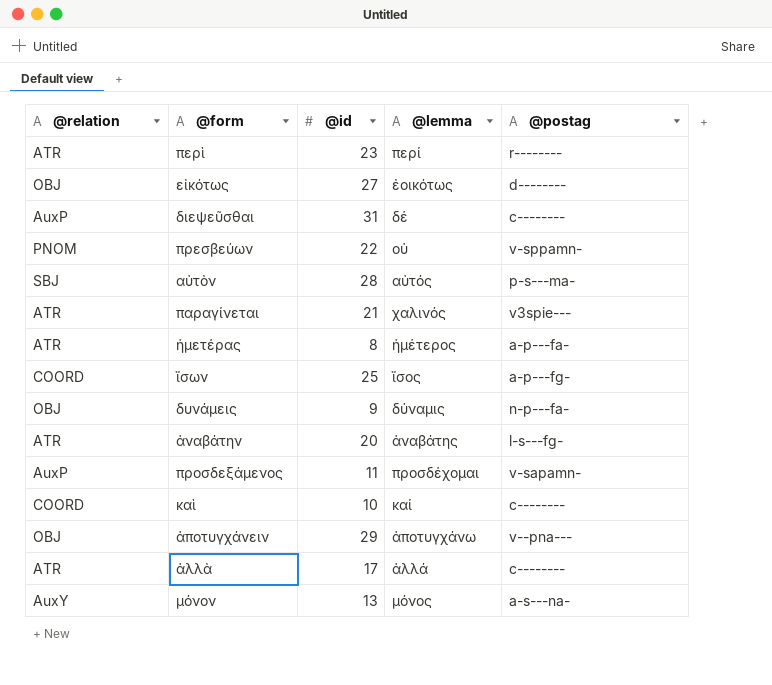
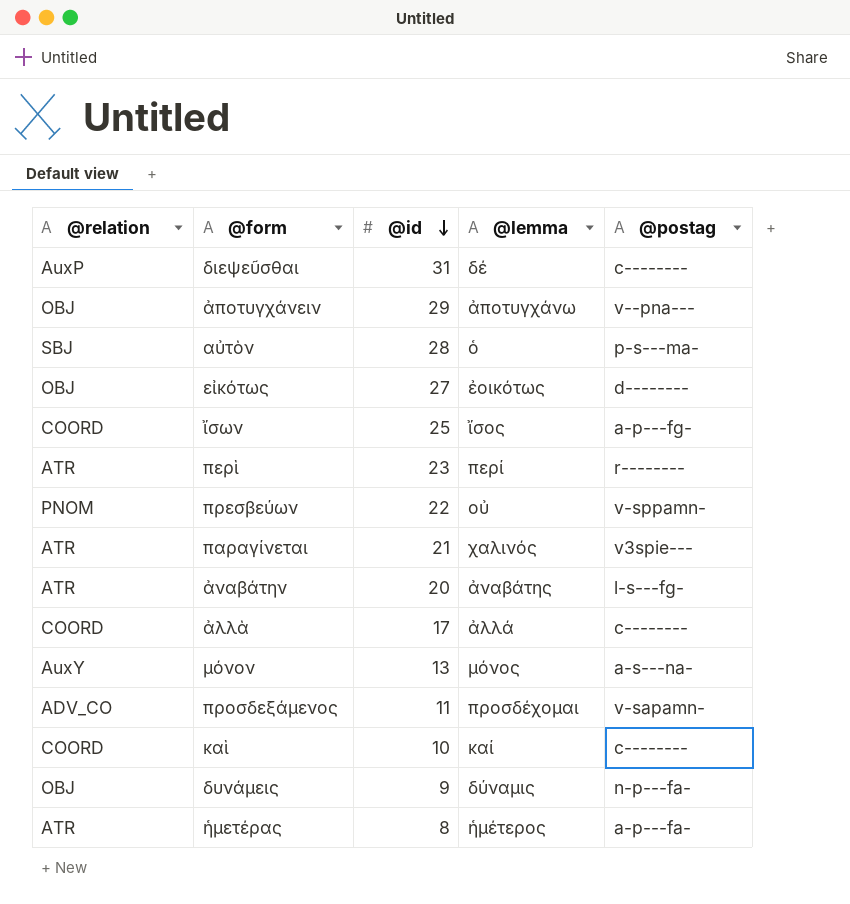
row order: none -> @id descending
αὐτὸν | @lemma: αὐτός -> ὁ
ἀλλὰ | @relation: ATR -> COORD
προσδεξάμενος | @relation: AuxP -> ADV_CO

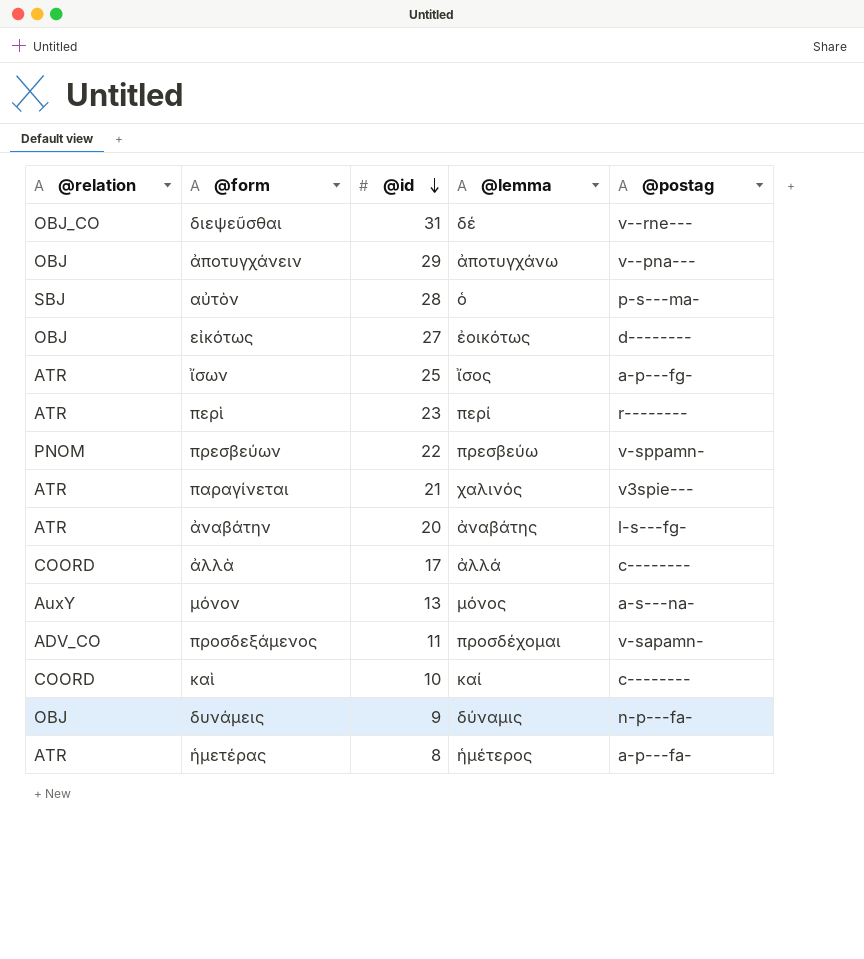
διεψεῦσθαι | @relation: AuxP -> OBJ_CO
διεψεῦσθαι | @postag: c-------- -> v--rne---
ἴσων | @relation: COORD -> ATR
πρεσβεύων | @lemma: οὐ -> πρεσβεύω

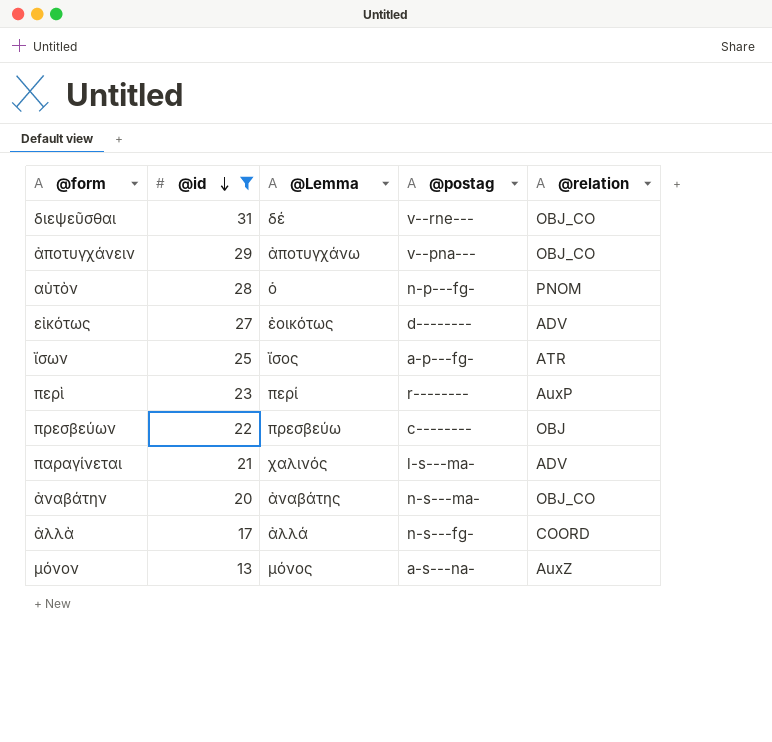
filter: none -> @id >= 13
column name: @lemma -> @Lemma
column @relation | position: 1 -> 5
ἀποτυγχάνειν | @relation: OBJ -> OBJ_CO
αὐτὸν | @postag: p-s---ma- -> n-p---fg-
αὐτὸν | @relation: SBJ -> PNOM
εἰκότως | @relation: OBJ -> ADV
περὶ | @relation: ATR -> AuxP
πρεσβεύων | @postag: v-sppamn- -> c--------
πρεσβεύων | @relation: PNOM -> OBJ
παραγίνεται | @postag: v3spie--- -> l-s---ma-
παραγίνεται | @relation: ATR -> ADV
ἀναβάτην | @postag: l-s---fg- -> n-s---ma-
ἀναβάτην | @relation: ATR -> OBJ_CO
ἀλλὰ | @postag: c-------- -> n-s---fg-
μόνον | @relation: AuxY -> AuxZ

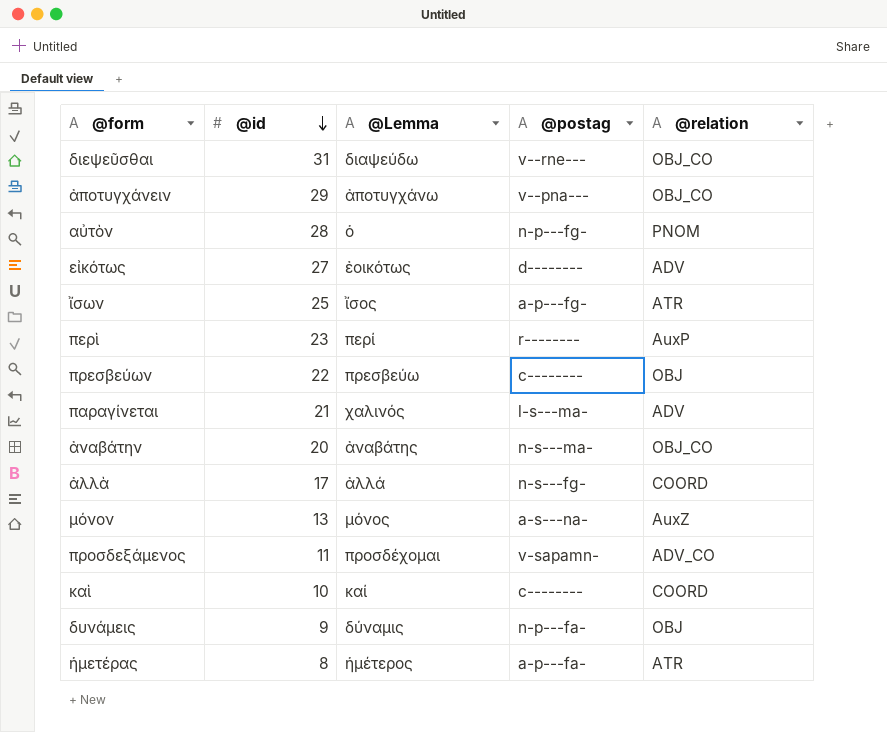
filter: @id >= 13 -> none
διεψεῦσθαι | @Lemma: δέ -> διαψεύδω

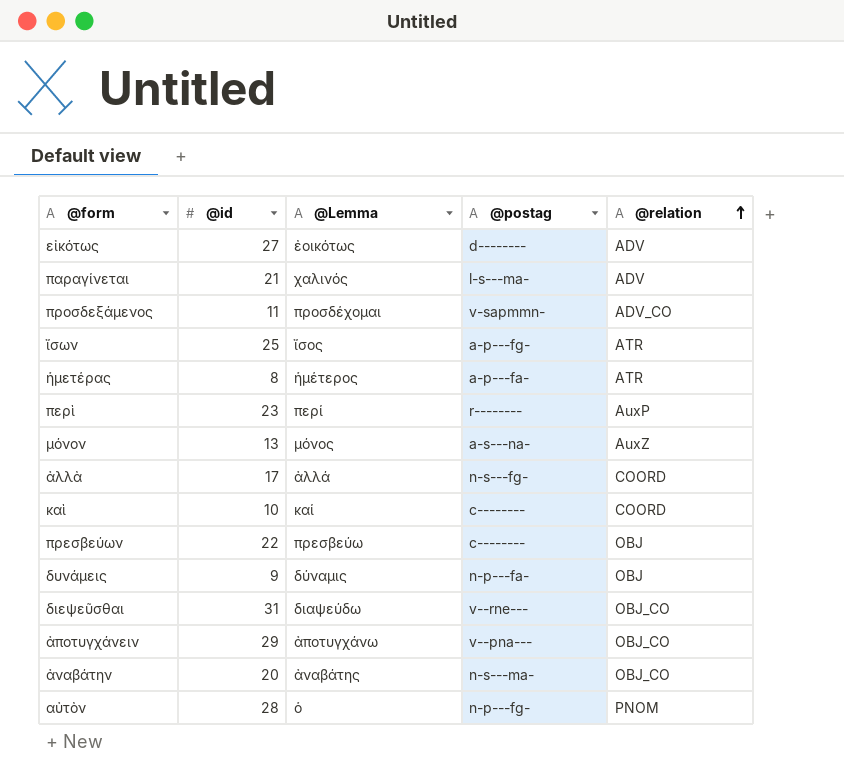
row order: @id descending -> @relation ascending
προσδεξάμενος | @postag: v-sapamn- -> v-sapmmn-

